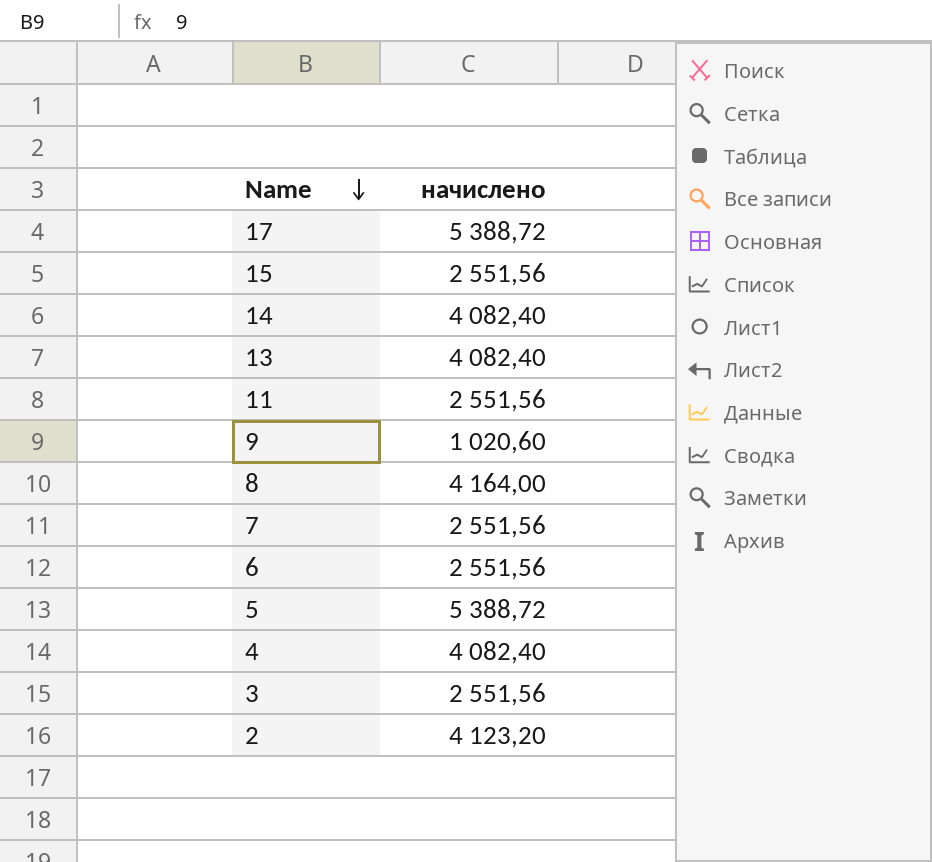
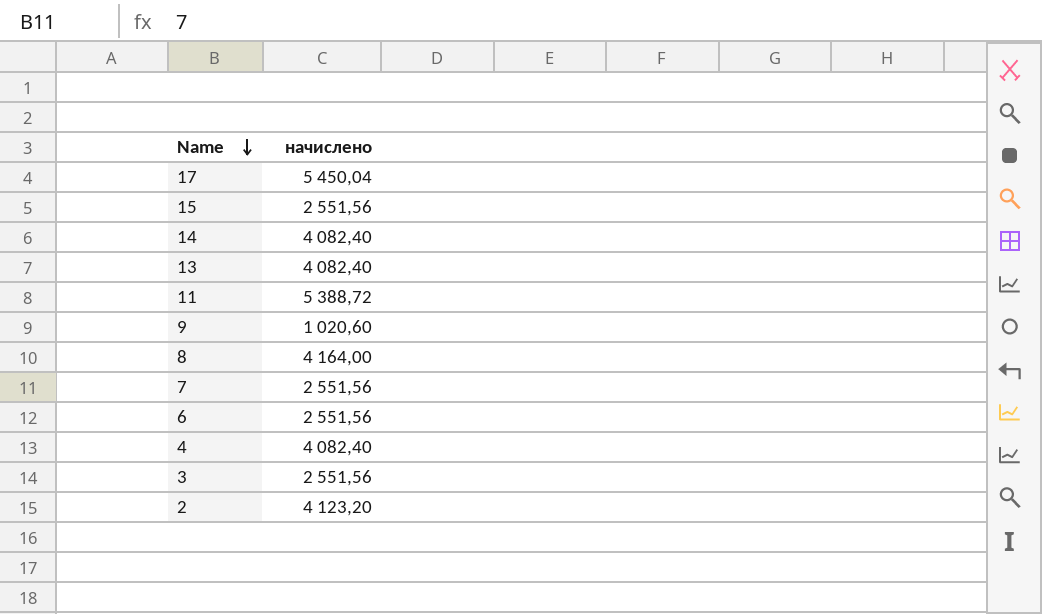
row 5: 5 388,72 -> none
17 | начислено: 5 388,72 -> 5 450,04
11 | начислено: 2 551,56 -> 5 388,72

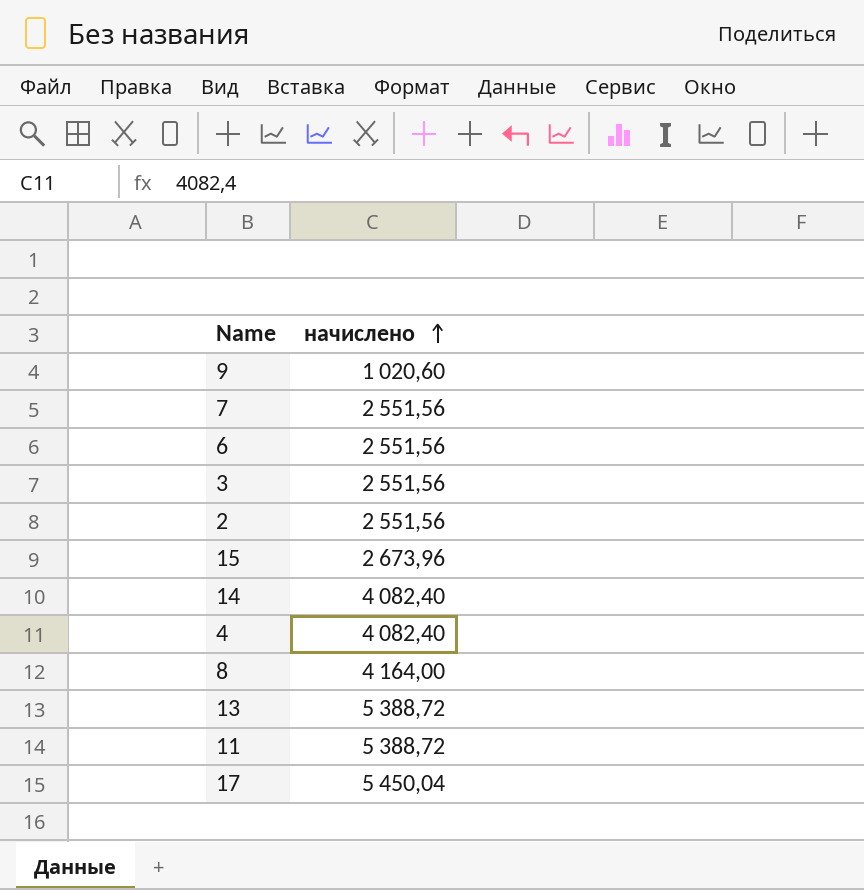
row order: Name descending -> начислено ascending
2 | начислено: 4 123,20 -> 2 551,56
15 | начислено: 2 551,56 -> 2 673,96
13 | начислено: 4 082,40 -> 5 388,72

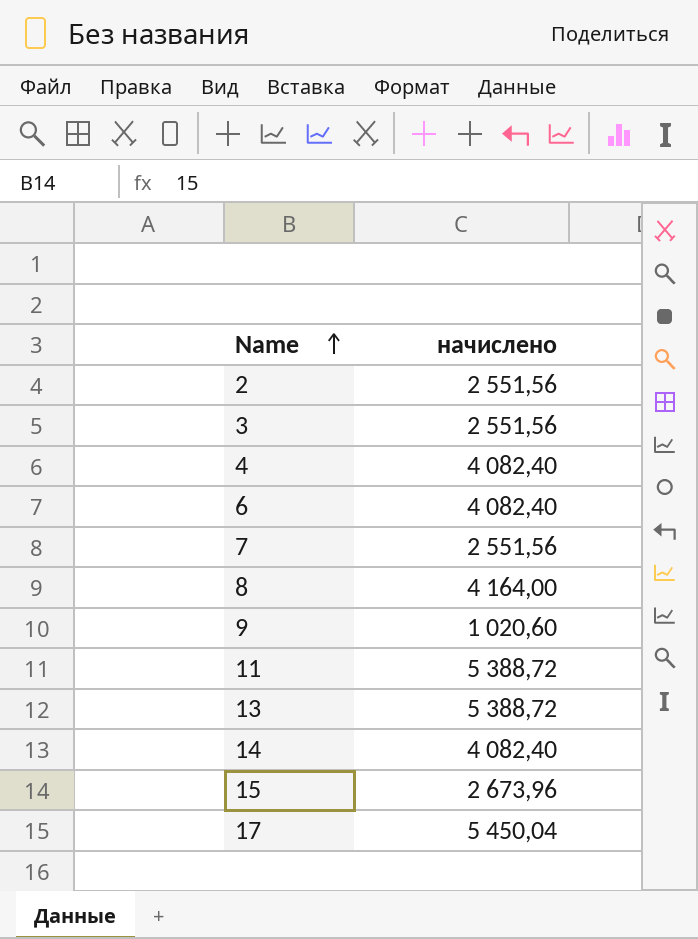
row order: начислено ascending -> Name ascending
6 | начислено: 2 551,56 -> 4 082,40

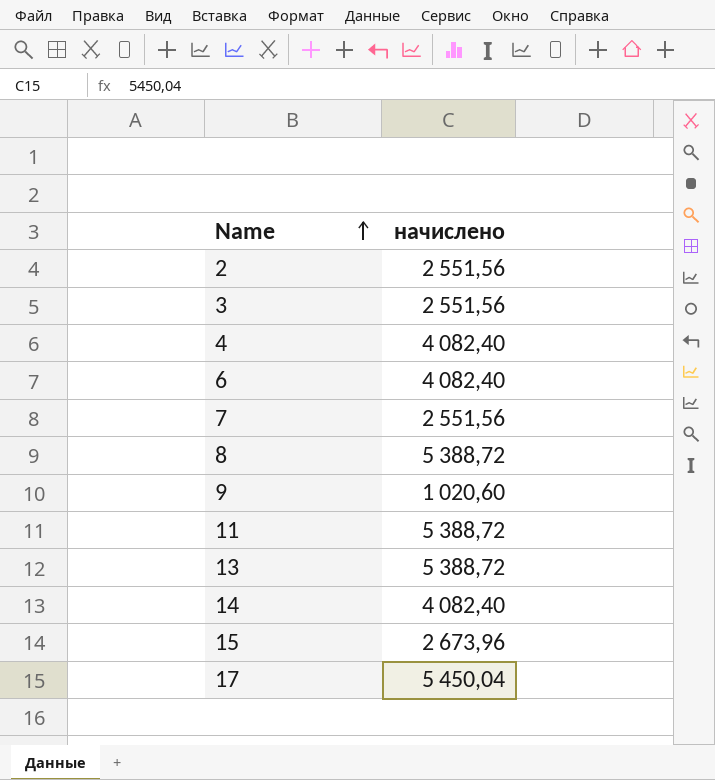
8 | начислено: 4 164,00 -> 5 388,72

